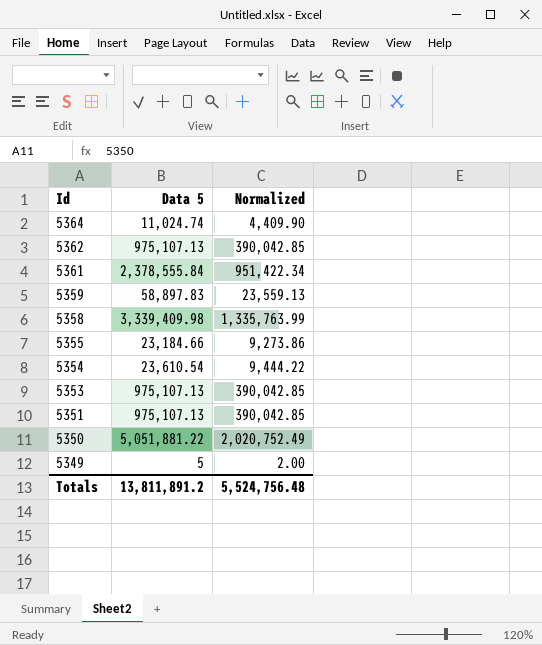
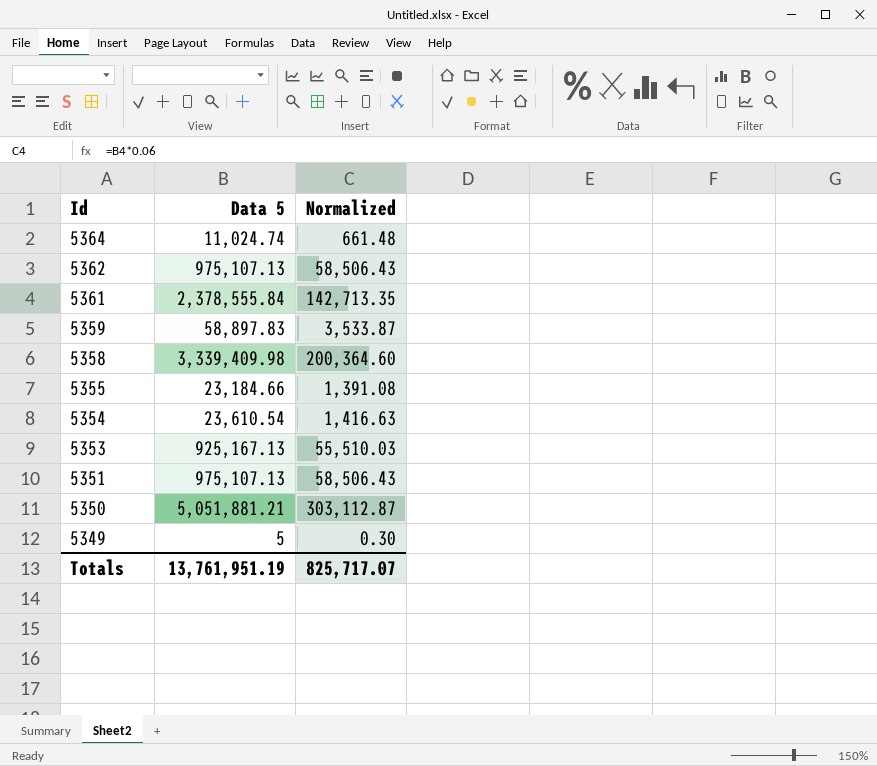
column Normalized | formula: [Data 5] * 0.4 -> [Data 5] * 0.06
5353 | Data 5: 975,107.13 -> 925,167.13
5350 | Data 5: 5,051,881.22 -> 5,051,881.21
Totals | Data 5: 13,811,891.2 -> 13,761,951.19
Totals | Normalized: 5,524,756.48 -> 825,717.07

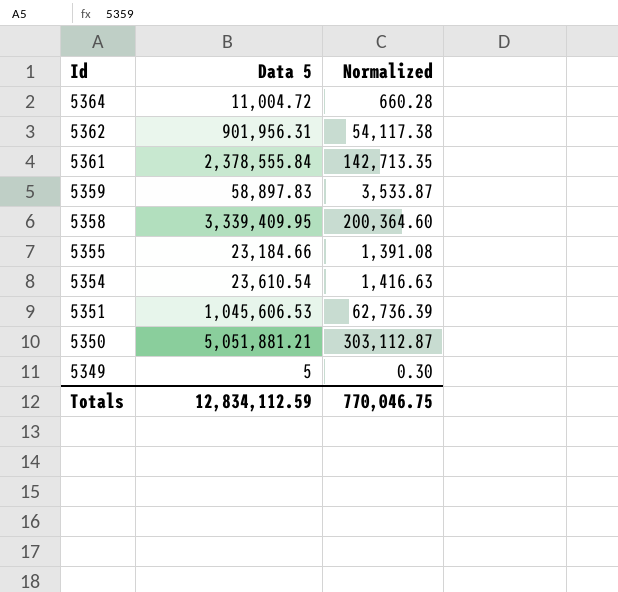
row 5353: 925,167.13 | 55,510.03 -> none
5364 | Data 5: 11,024.74 -> 11,004.72
5364 | Normalized: 661.48 -> 660.28
5362 | Data 5: 975,107.13 -> 901,956.31
5362 | Normalized: 58,506.43 -> 54,117.38
5358 | Data 5: 3,339,409.98 -> 3,339,409.95
5351 | Data 5: 975,107.13 -> 1,045,606.53
5351 | Normalized: 58,506.43 -> 62,736.39
Totals | Data 5: 13,761,951.19 -> 12,834,112.59
Totals | Normalized: 825,717.07 -> 770,046.75

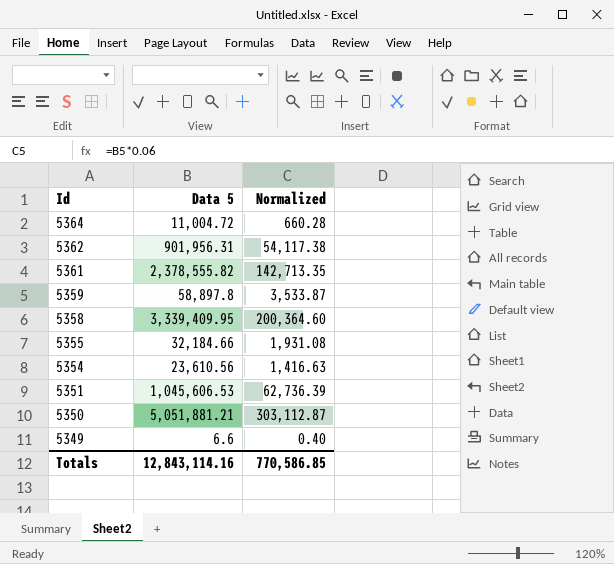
5361 | Data 5: 2,378,555.84 -> 2,378,555.82
5359 | Data 5: 58,897.83 -> 58,897.8
5355 | Data 5: 23,184.66 -> 32,184.66
5355 | Normalized: 1,391.08 -> 1,931.08
5354 | Data 5: 23,610.54 -> 23,610.56
5349 | Data 5: 5 -> 6.6
5349 | Normalized: 0.30 -> 0.40
Totals | Data 5: 12,834,112.59 -> 12,843,114.16
Totals | Normalized: 770,046.75 -> 770,586.85

